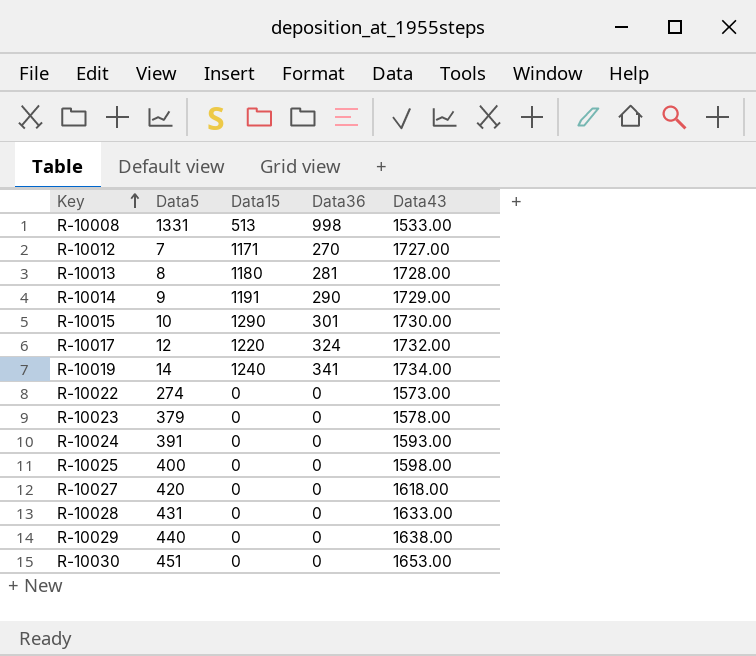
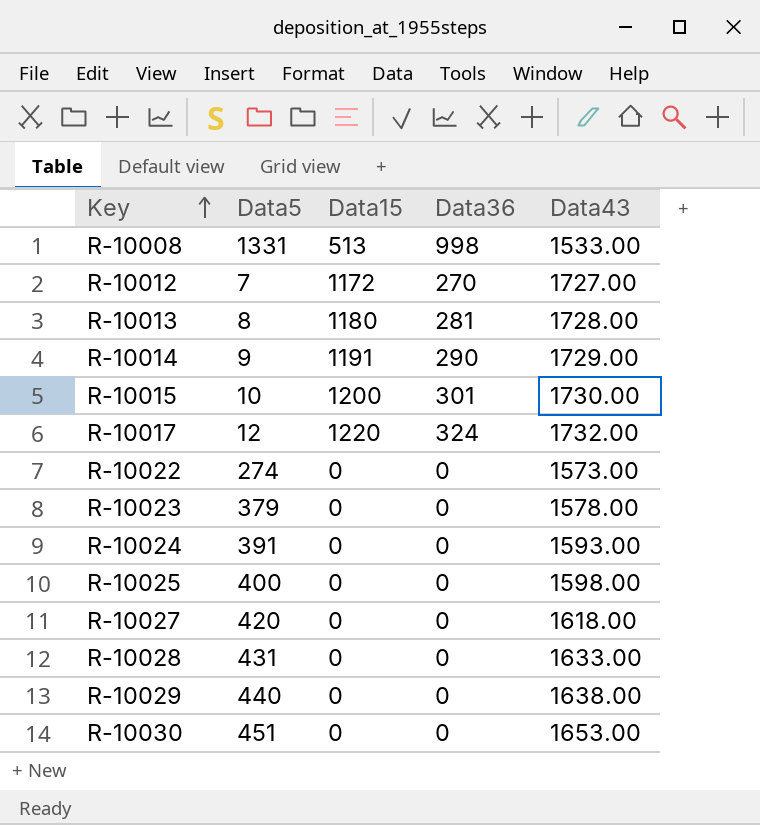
row R-10019: 14 | 1240 | 341 | 1734.00 -> none
R-10012 | Data15: 1171 -> 1172
R-10015 | Data15: 1290 -> 1200

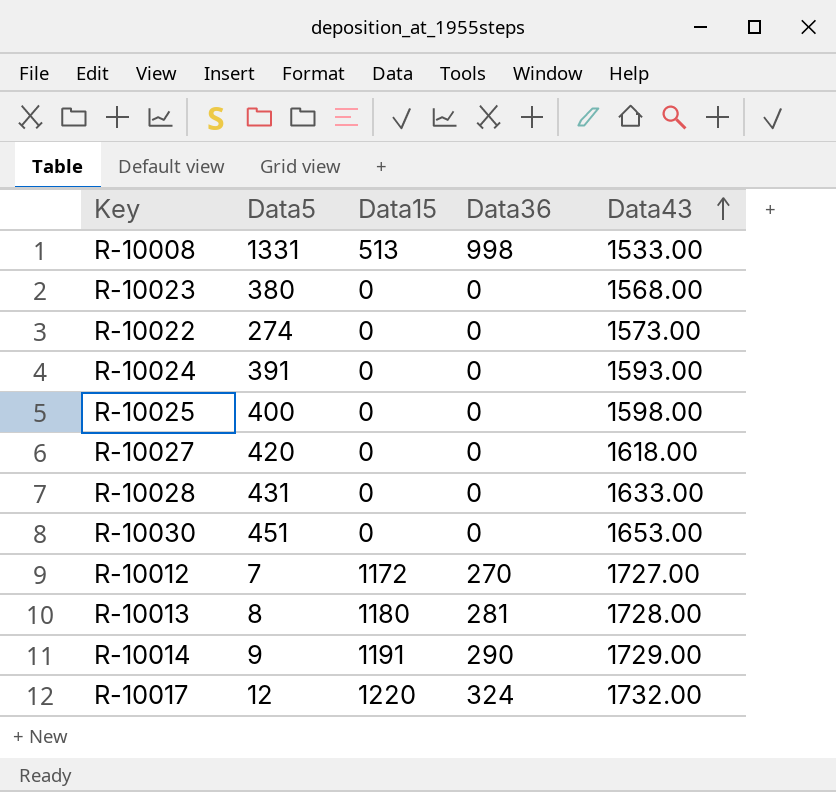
row order: Key ascending -> Data43 ascending
row R-10015: 10 | 1200 | 301 | 1730.00 -> none
row R-10029: 440 | 0 | 0 | 1638.00 -> none
R-10023 | Data5: 379 -> 380
R-10023 | Data43: 1578.00 -> 1568.00

